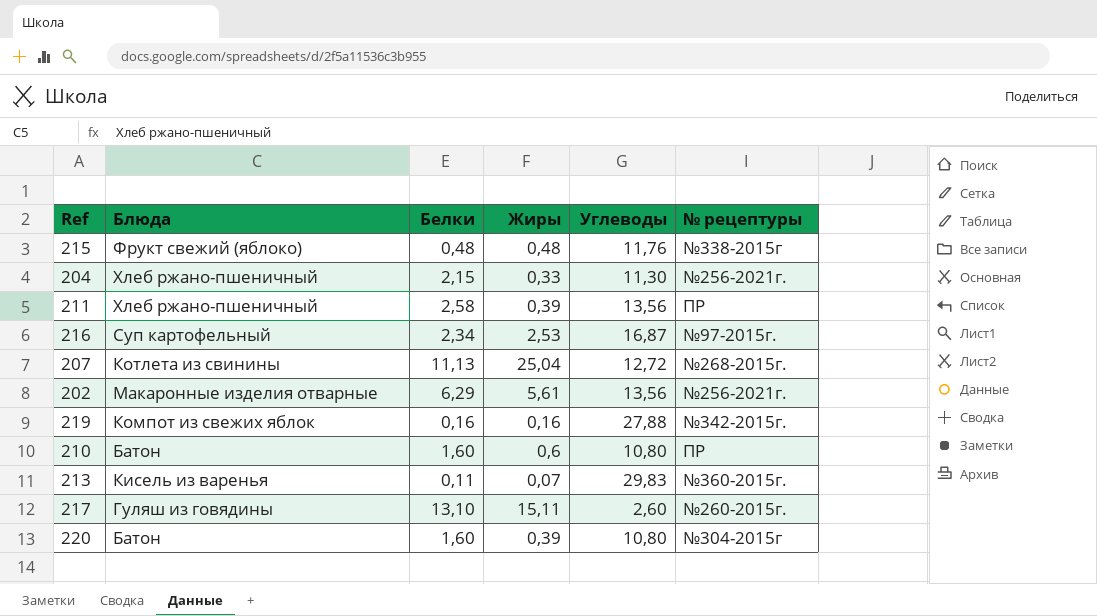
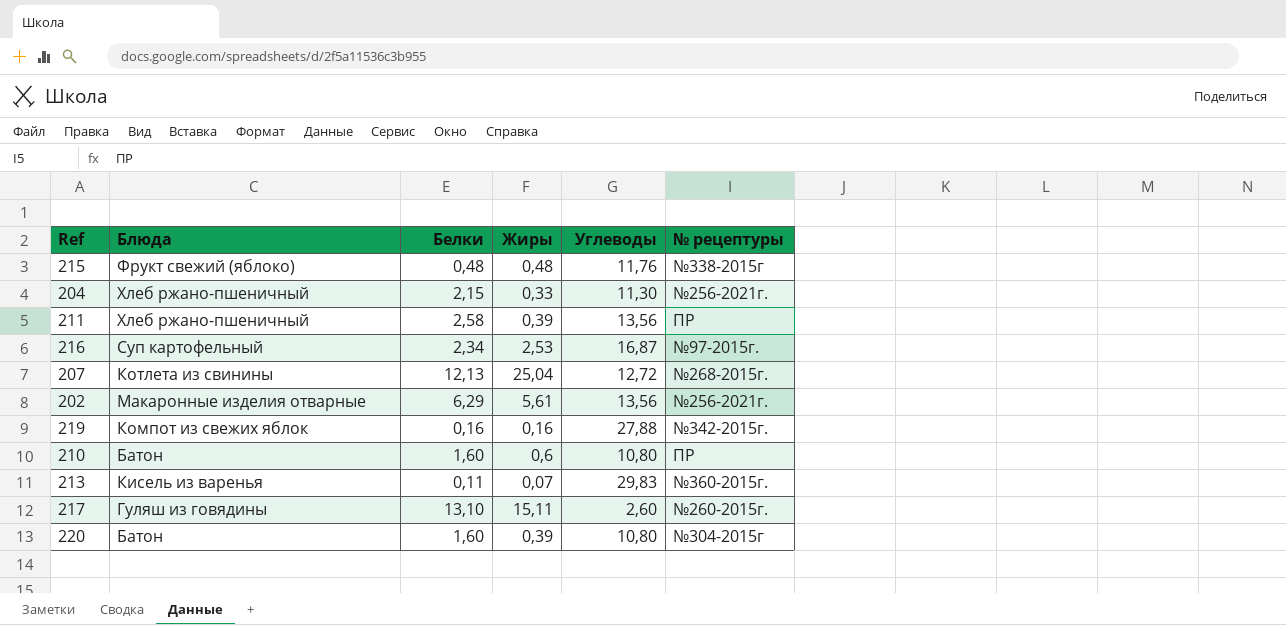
207 | Белки: 11,13 -> 12,13

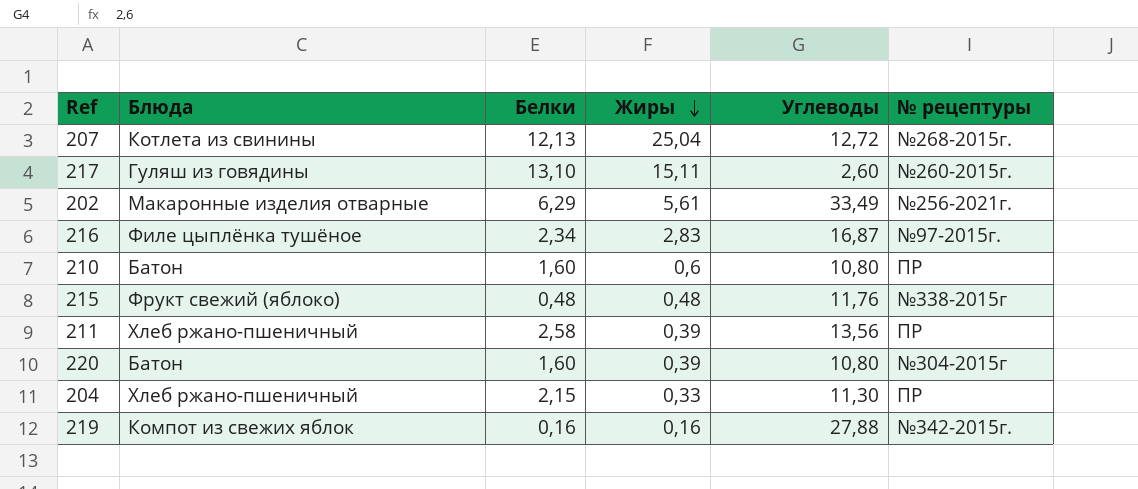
row order: none -> Жиры descending
row 213: Кисель из варенья | 0,11 | 0,07 | 29,83 | №360-2015г. -> none
202 | Углеводы: 13,56 -> 33,49
216 | Блюда: Суп картофельный -> Филе цыплёнка тушёное
216 | Жиры: 2,53 -> 2,83
204 | № рецептуры: №256-2021г. -> ПР

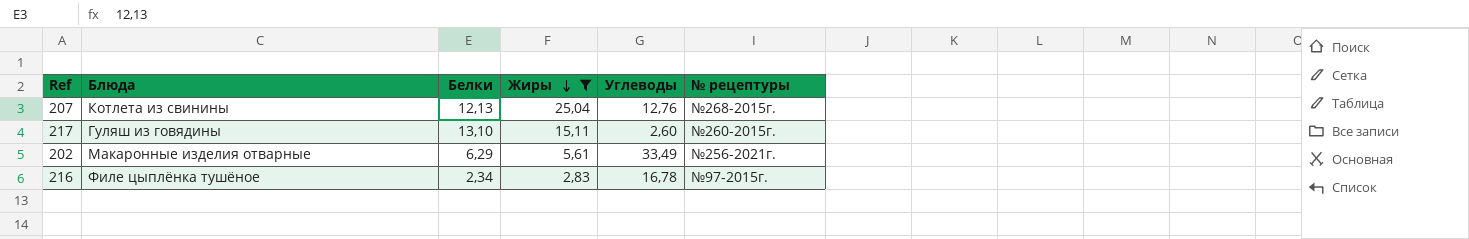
filter: none -> Жиры >= 2,83
207 | Углеводы: 12,72 -> 12,76
216 | Углеводы: 16,87 -> 16,78

